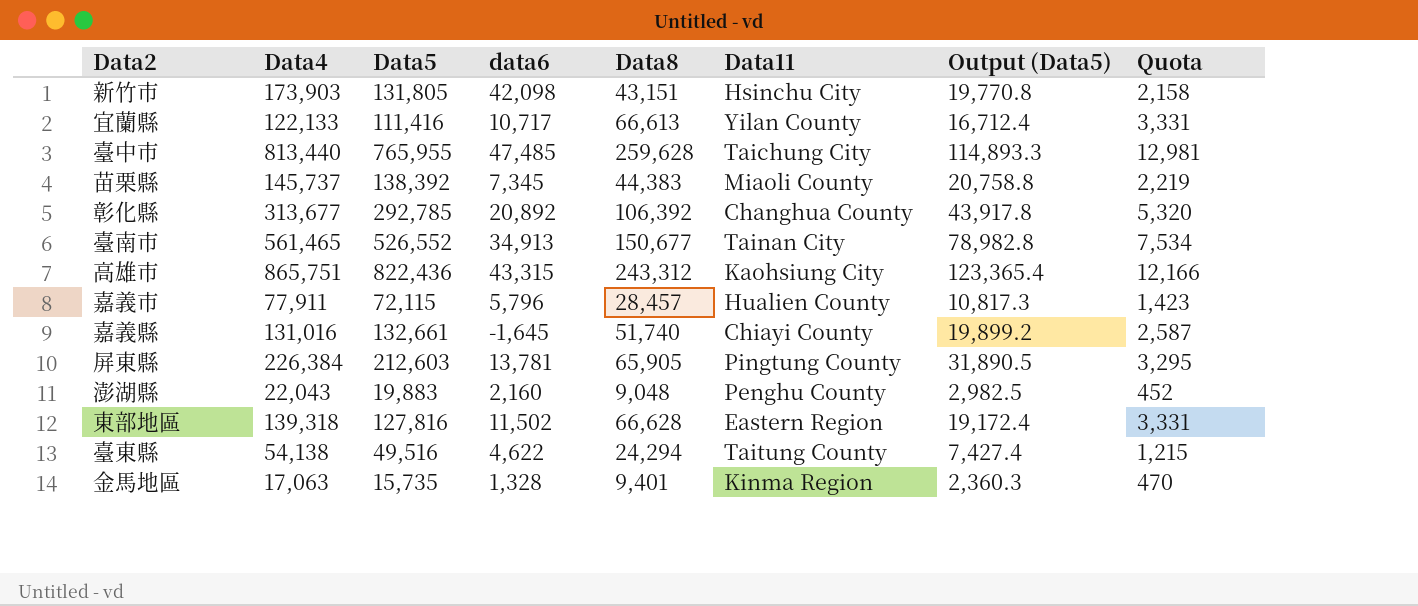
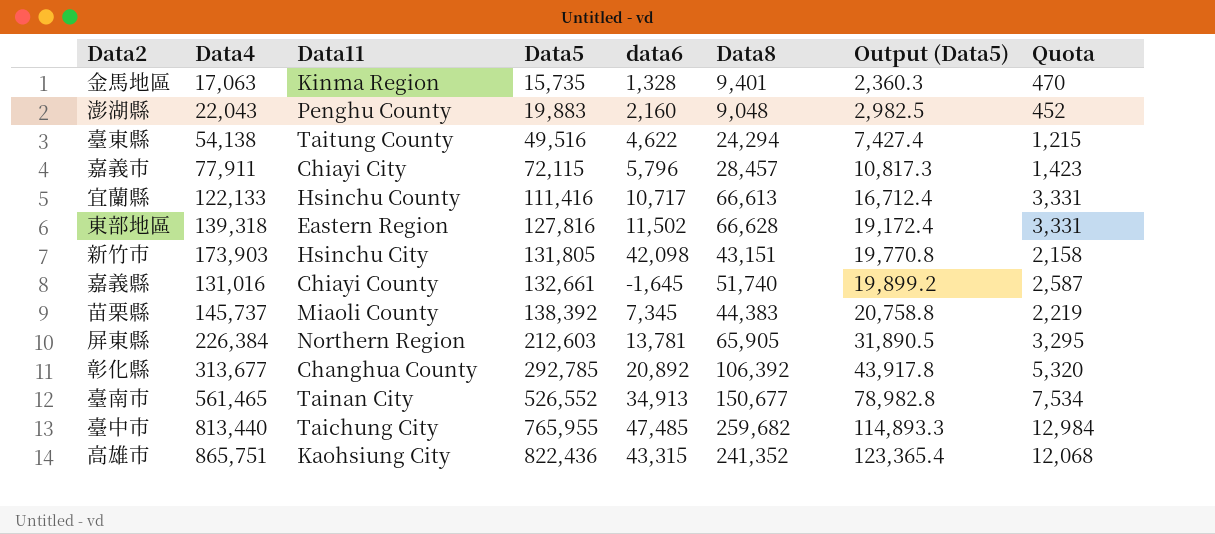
row order: none -> Data5 ascending
column Data11 | position: 6 -> 3
嘉義市 | Data11: Hualien County -> Chiayi City
宜蘭縣 | Data11: Yilan County -> Hsinchu County
屏東縣 | Data11: Pingtung County -> Northern Region
臺中市 | Data8: 259,628 -> 259,682
臺中市 | Quota: 12,981 -> 12,984
高雄市 | Data8: 243,312 -> 241,352
高雄市 | Quota: 12,166 -> 12,068

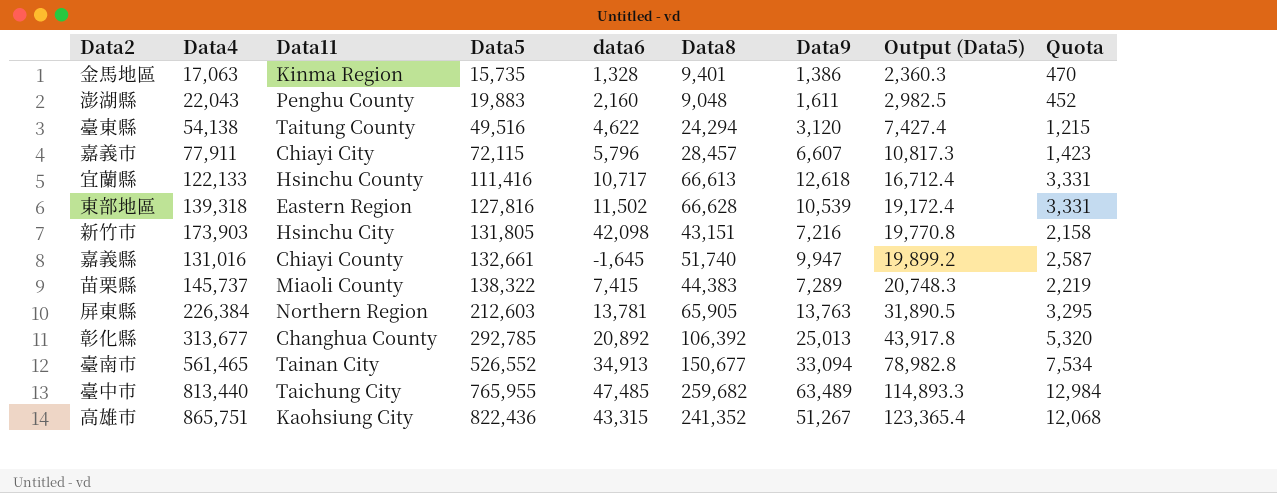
column Data9 | position: none -> 7
苗栗縣 | Data5: 138,392 -> 138,322
苗栗縣 | data6: 7,345 -> 7,415
苗栗縣 | Output (Data5): 20,758.8 -> 20,748.3

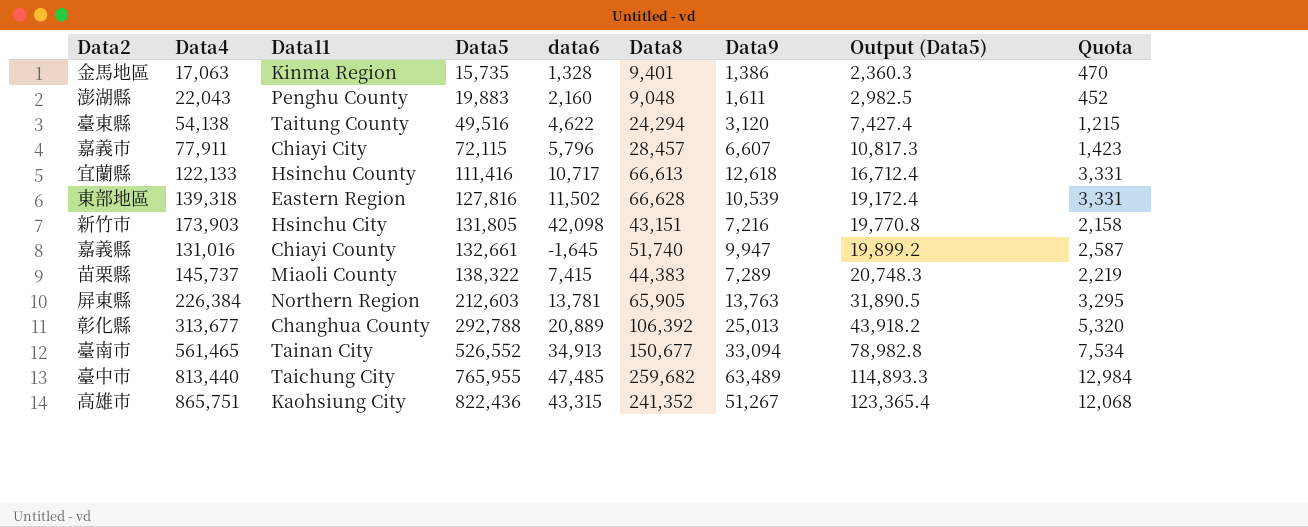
彰化縣 | Data5: 292,785 -> 292,788
彰化縣 | data6: 20,892 -> 20,889
彰化縣 | Output (Data5): 43,917.8 -> 43,918.2

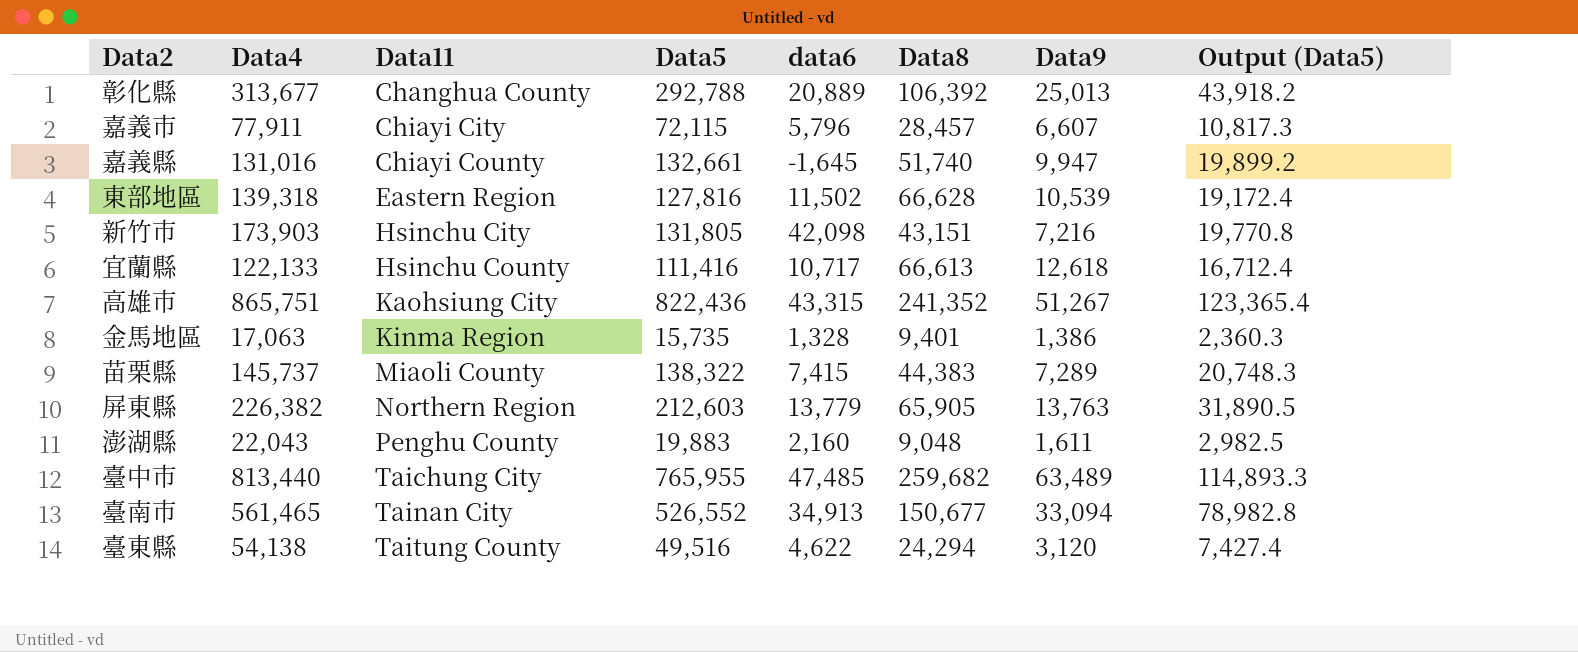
row order: Data5 ascending -> Data11 ascending
column Quota | formula: [Data8] * 0.05 -> none
屏東縣 | Data4: 226,384 -> 226,382
屏東縣 | data6: 13,781 -> 13,779

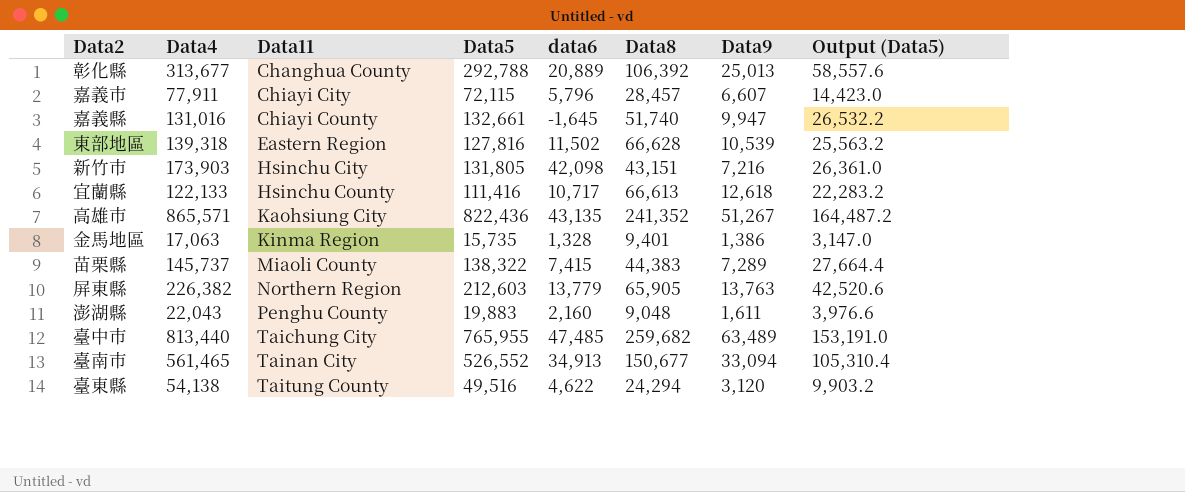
column Output (Data5) | formula: [Data5] * 0.15 -> [Data5] * 0.2
高雄市 | Data4: 865,751 -> 865,571
高雄市 | data6: 43,315 -> 43,135

